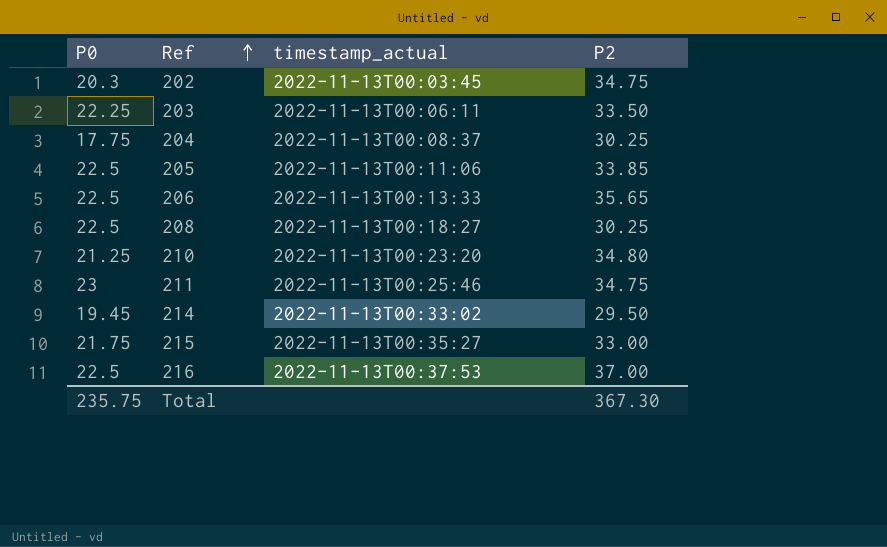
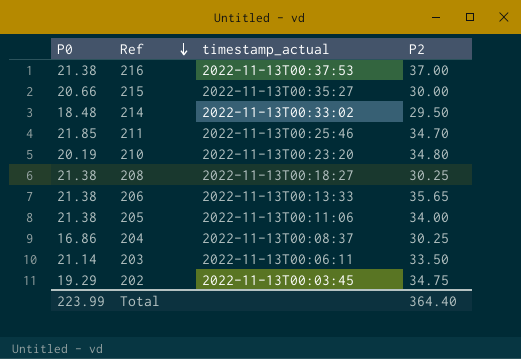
row order: Ref ascending -> Ref descending
216 | P0: 22.5 -> 21.38
215 | P0: 21.75 -> 20.66
215 | P2: 33.00 -> 30.00
214 | P0: 19.45 -> 18.48
211 | P0: 23 -> 21.85
211 | P2: 34.75 -> 34.70
210 | P0: 21.25 -> 20.19
208 | P0: 22.5 -> 21.38
206 | P0: 22.5 -> 21.38
205 | P0: 22.5 -> 21.38
205 | P2: 33.85 -> 34.00
204 | P0: 17.75 -> 16.86
203 | P0: 22.25 -> 21.14
202 | P0: 20.3 -> 19.29
Total | P0: 235.75 -> 223.99
Total | P2: 367.30 -> 364.40

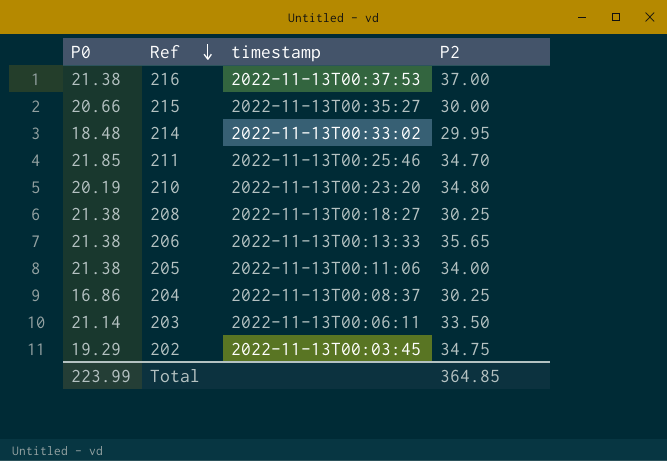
column name: timestamp_actual -> timestamp
214 | P2: 29.50 -> 29.95
Total | P2: 364.40 -> 364.85

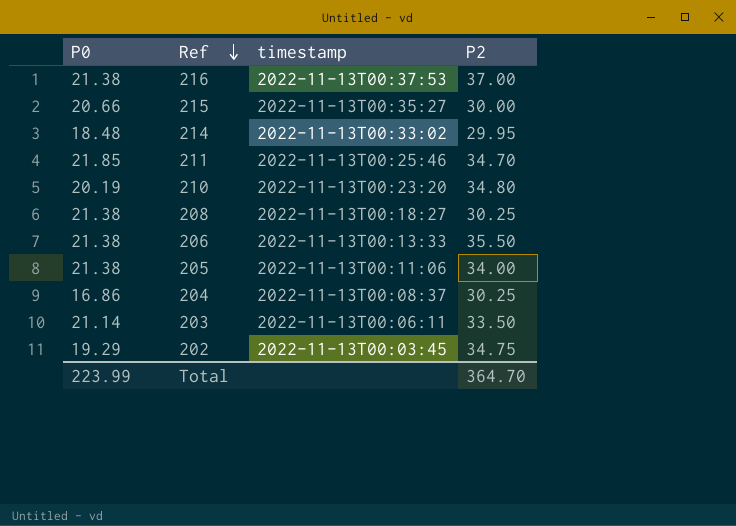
206 | P2: 35.65 -> 35.50
Total | P2: 364.85 -> 364.70

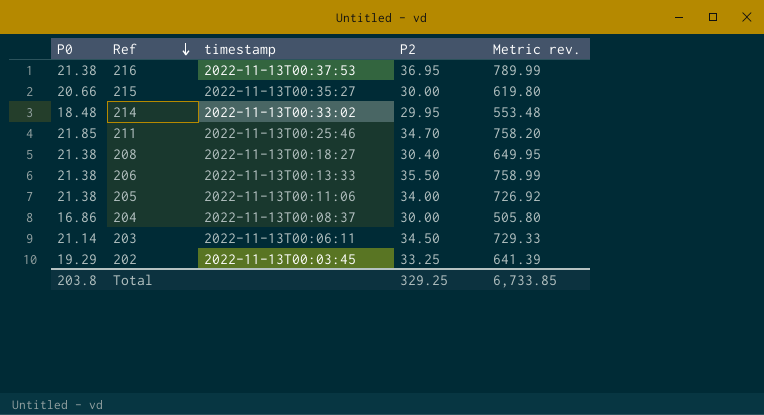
column Metric rev. | formula: none -> [P0] * [P2]
row 210: 20.19 | 2022-11-13T00:23:20 | 34.80 -> none
216 | P2: 37.00 -> 36.95
208 | P2: 30.25 -> 30.40
204 | P2: 30.25 -> 30.00
203 | P2: 33.50 -> 34.50
202 | P2: 34.75 -> 33.25
Total | P0: 223.99 -> 203.8
Total | P2: 364.70 -> 329.25

